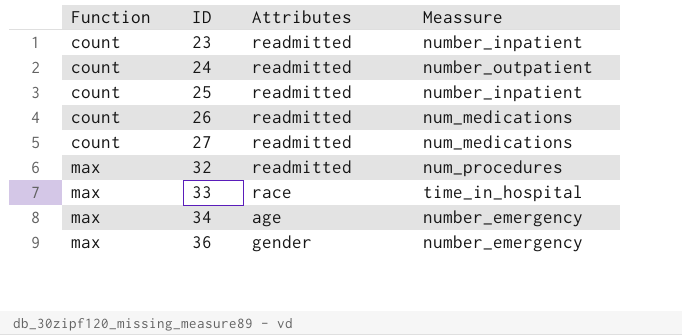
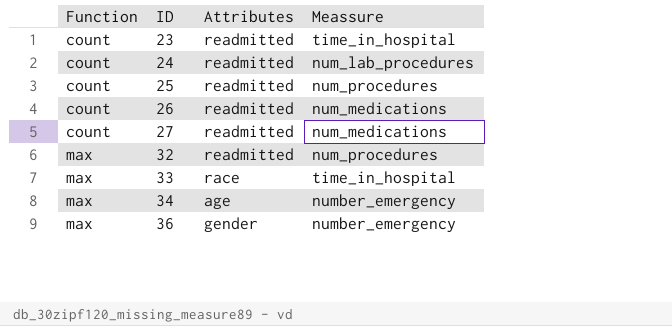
23 | Meassure: number_inpatient -> time_in_hospital
24 | Meassure: number_outpatient -> num_lab_procedures
25 | Meassure: number_inpatient -> num_procedures

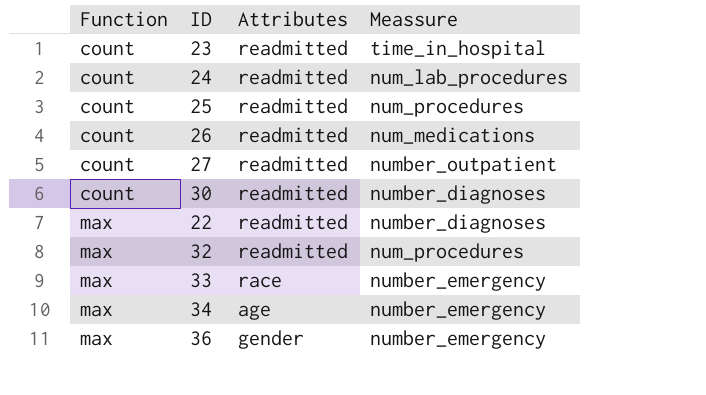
27 | Meassure: num_medications -> number_outpatient
row 30: none -> count | readmitted | number_diagnoses
row 22: none -> max | readmitted | number_diagnoses
33 | Meassure: time_in_hospital -> number_emergency

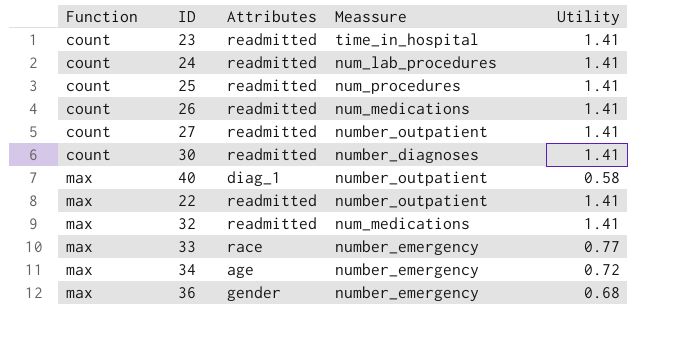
column Utility | position: none -> 5
row 40: none -> max | diag_1 | number_outpatient | 0.58
22 | Meassure: number_diagnoses -> number_outpatient
32 | Meassure: num_procedures -> num_medications

